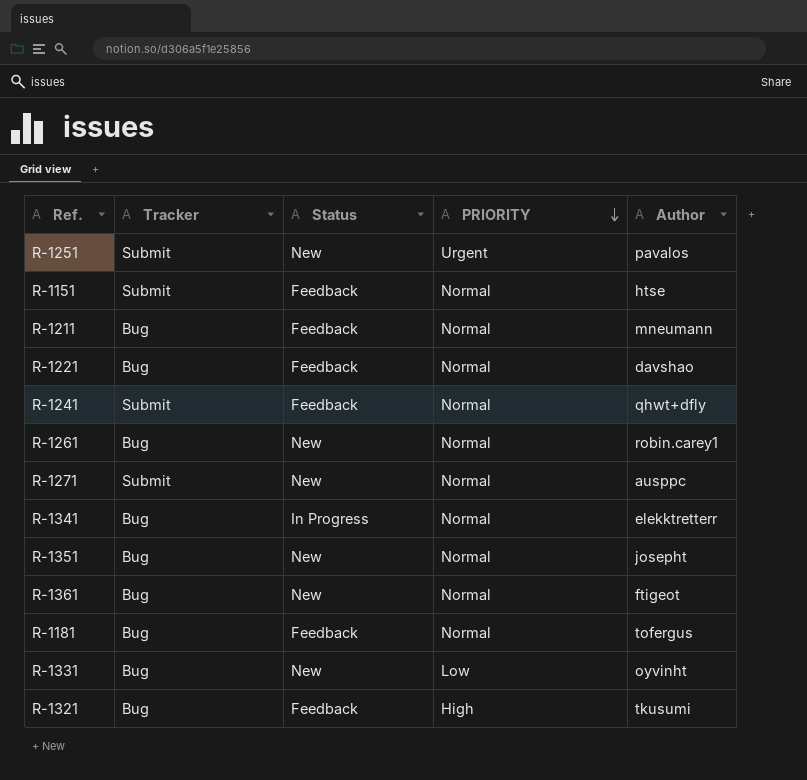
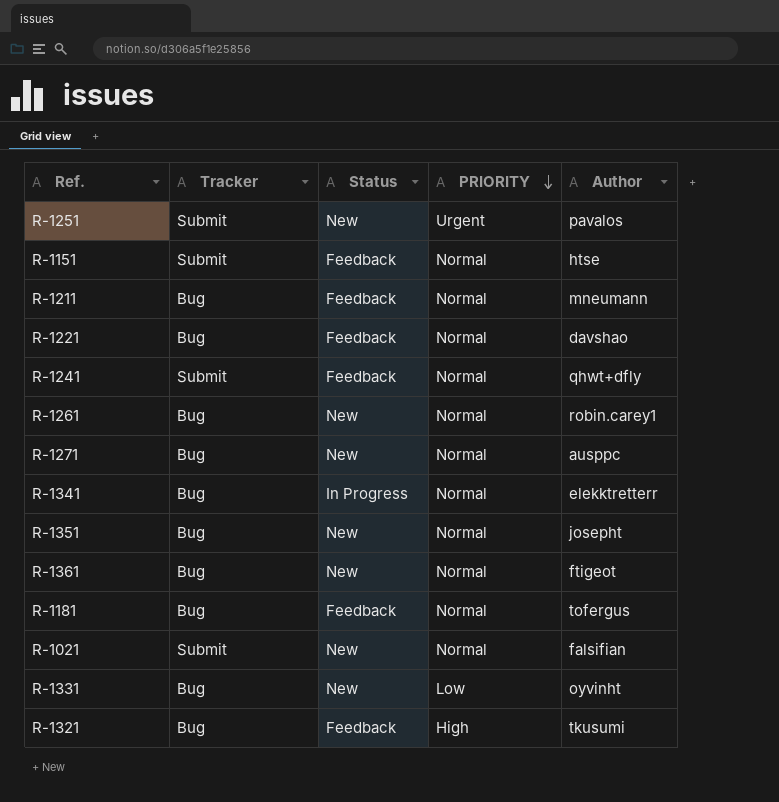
R-1271 | Tracker: Submit -> Bug
row R-1021: none -> Submit | New | Normal | falsifian

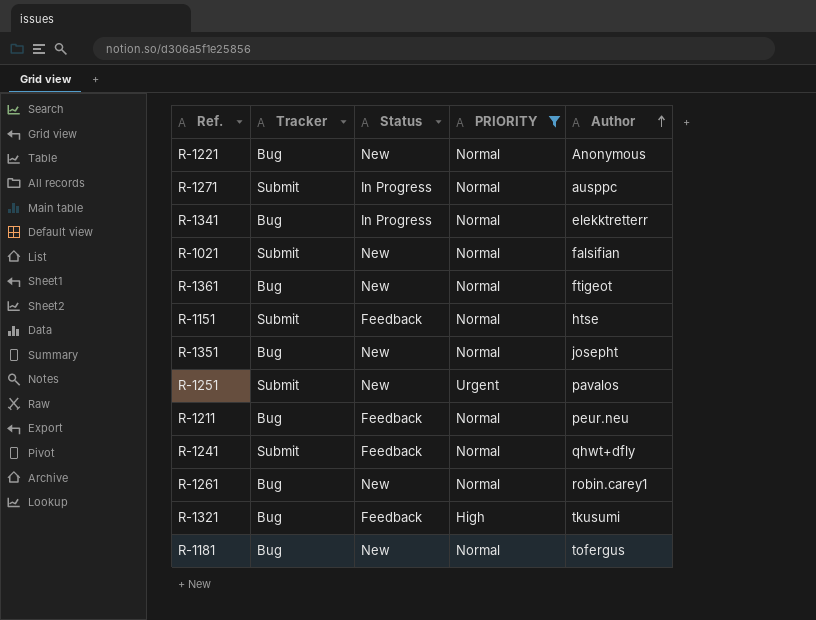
filter: none -> PRIORITY != Low
row order: PRIORITY descending -> Author ascending
R-1221 | Status: Feedback -> New
R-1221 | Author: davshao -> Anonymous
R-1271 | Tracker: Bug -> Submit
R-1271 | Status: New -> In Progress
R-1211 | Author: mneumann -> peur.neu
R-1181 | Status: Feedback -> New

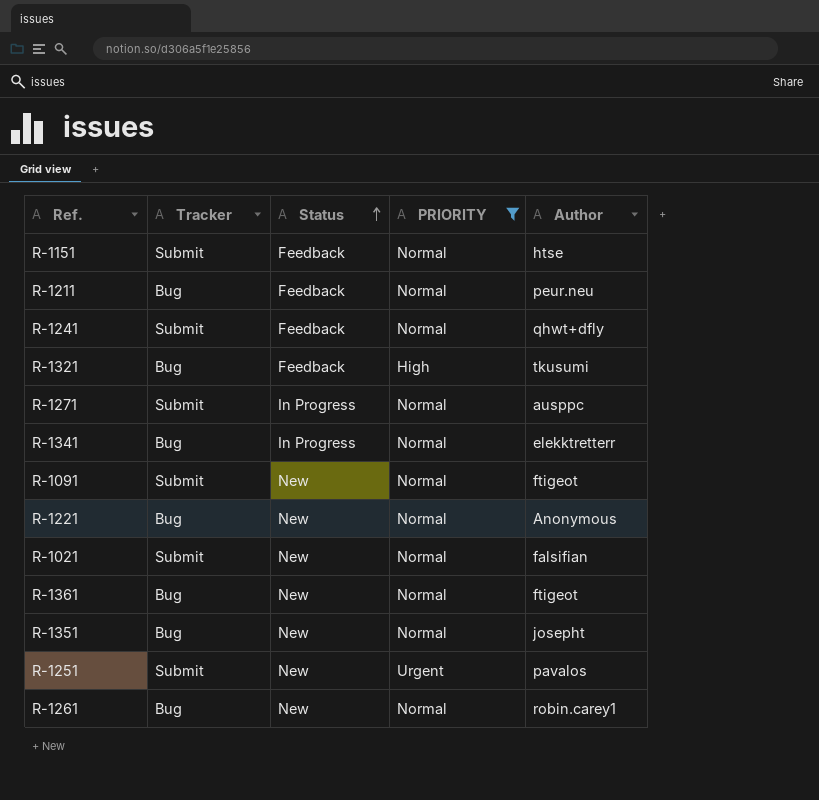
row order: Author ascending -> Status ascending
row R-1181: Bug | New | Normal | tofergus -> none
row R-1091: none -> Submit | New | Normal | ftigeot

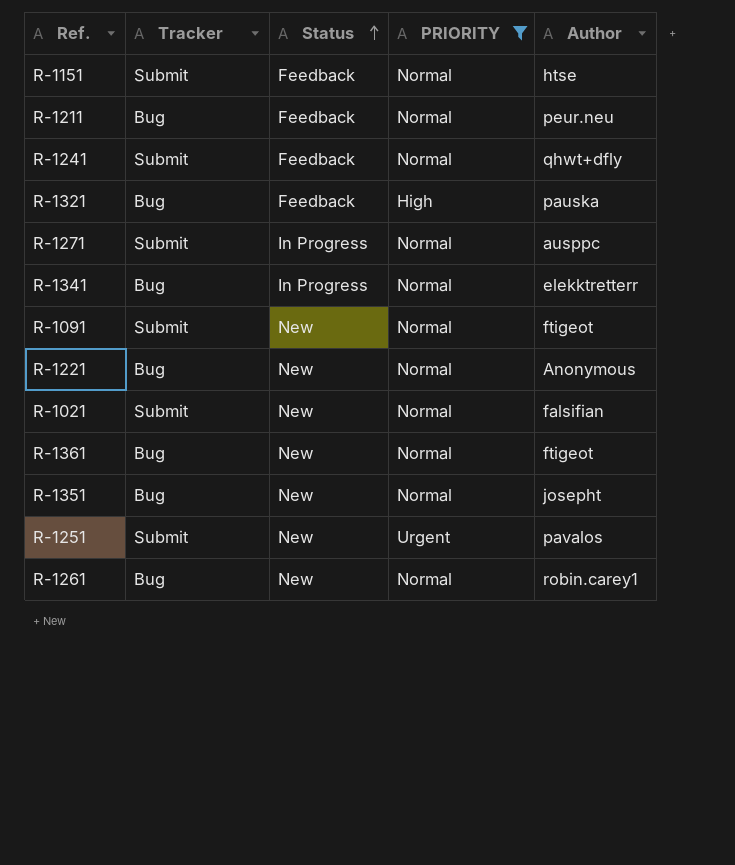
R-1321 | Author: tkusumi -> pauska

